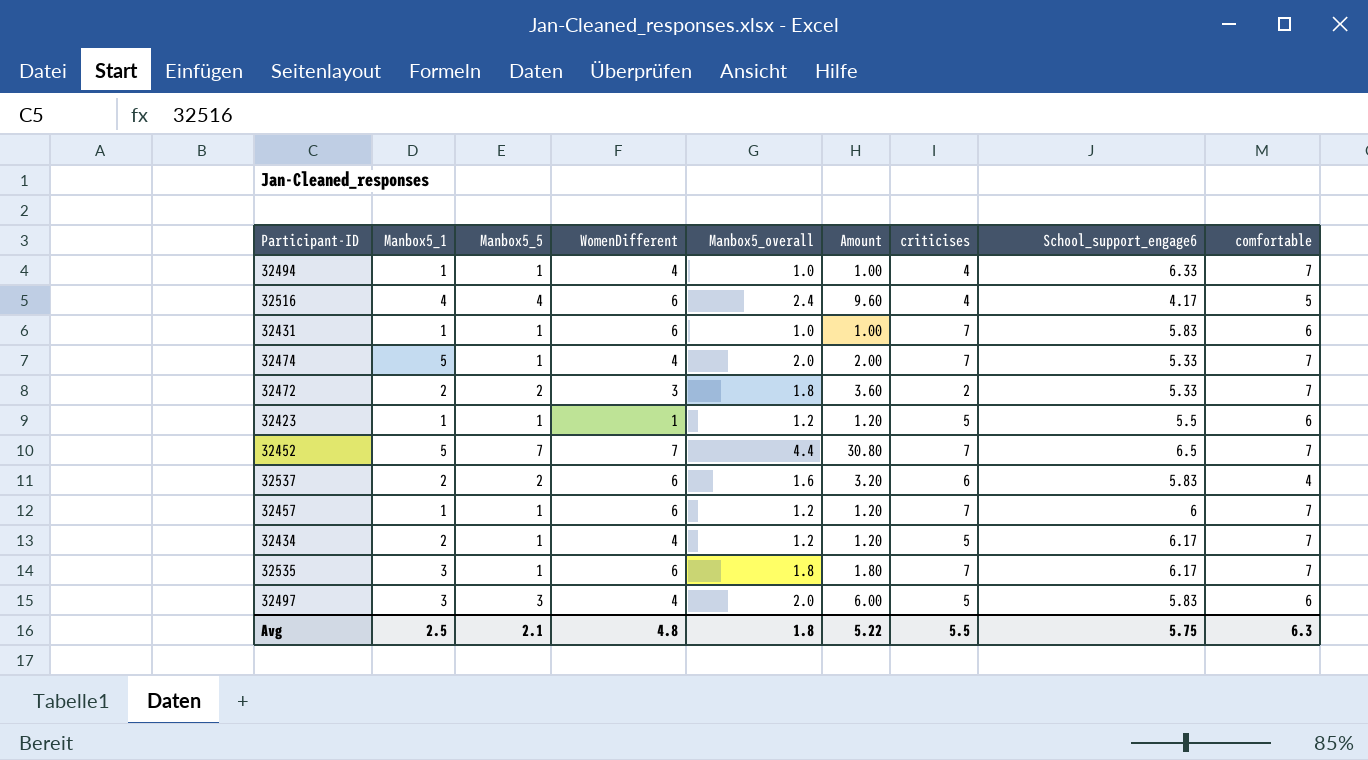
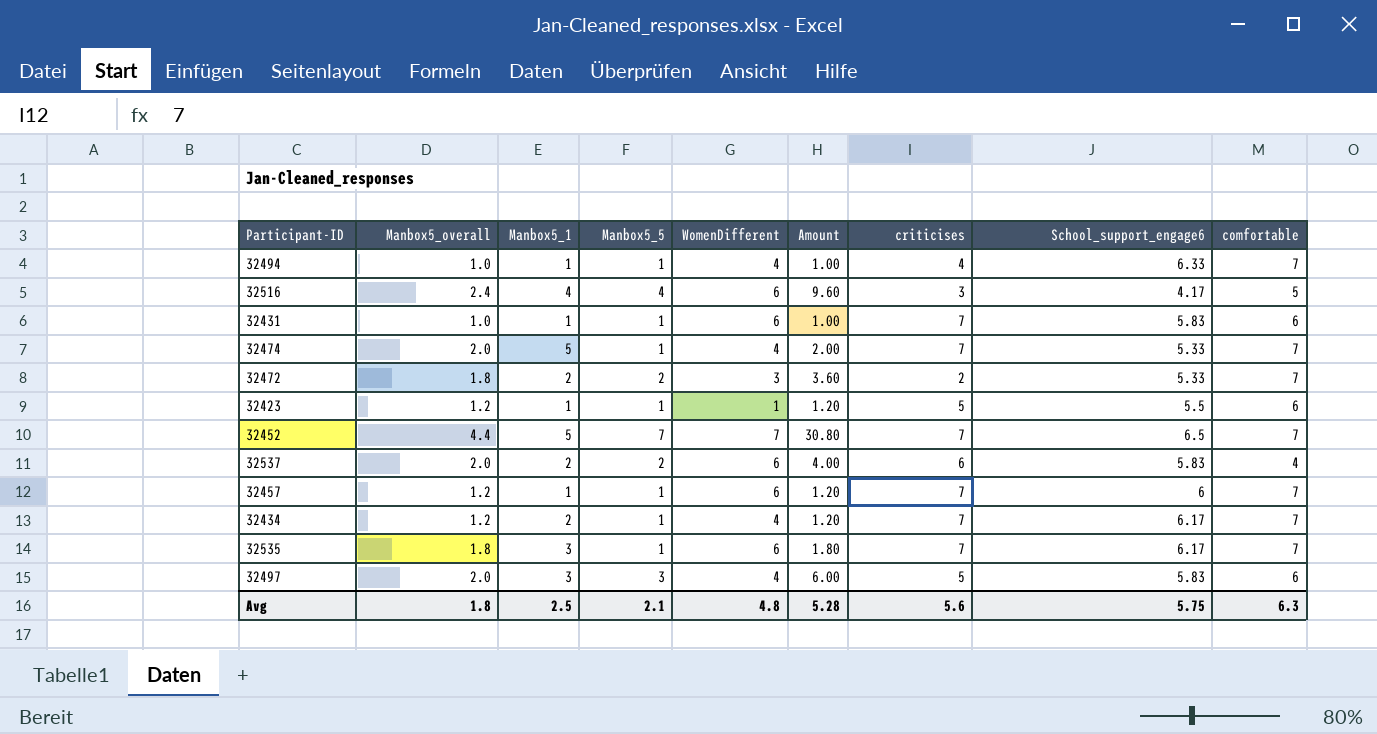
column Manbox5_overall | position: 5 -> 2
32516 | criticises: 4 -> 3
32537 | Manbox5_overall: 1.6 -> 2.0
32537 | Amount: 3.20 -> 4.00
32434 | criticises: 5 -> 7
Avg | Amount: 5.22 -> 5.28
Avg | criticises: 5.5 -> 5.6

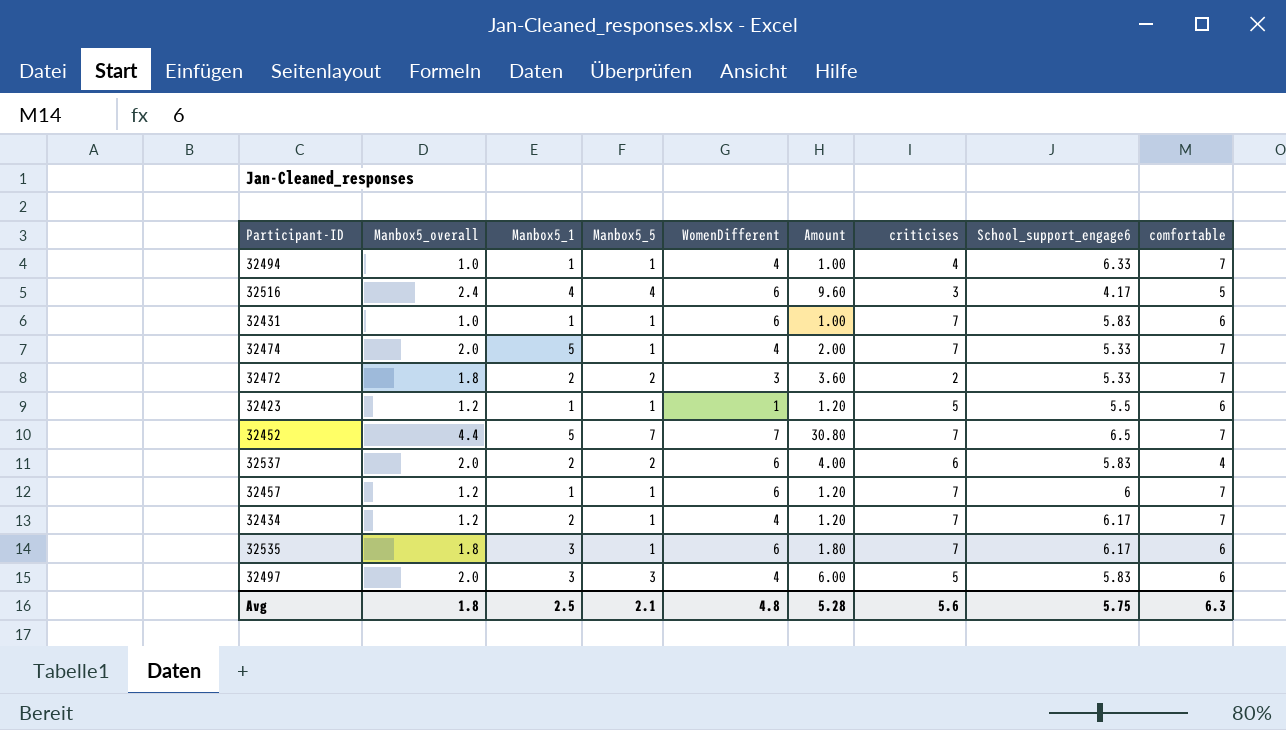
32535 | comfortable: 7 -> 6

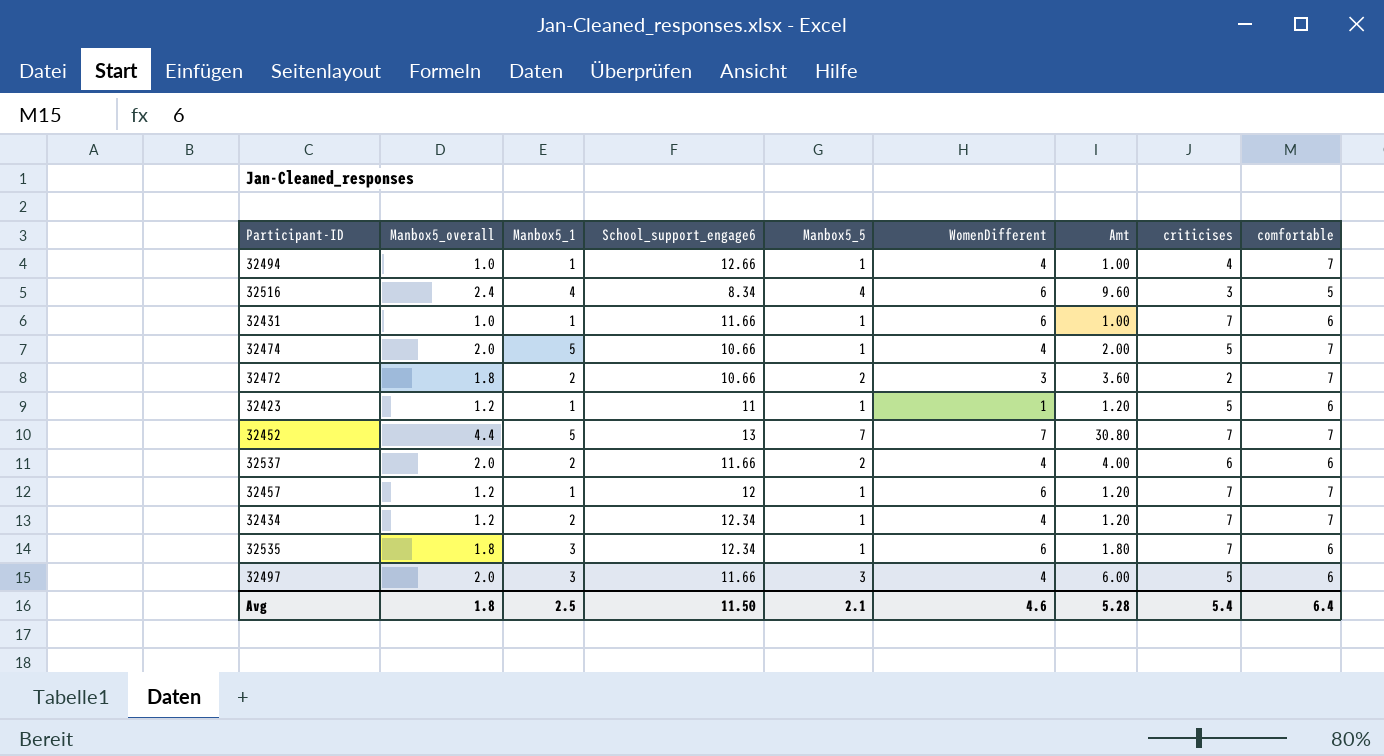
column School_support_engage6 | position: 8 -> 4
column name: Amount -> Amt
32494 | School_support_engage6: 6.33 -> 12.66
32516 | School_support_engage6: 4.17 -> 8.34
32431 | School_support_engage6: 5.83 -> 11.66
32474 | School_support_engage6: 5.33 -> 10.66
32474 | criticises: 7 -> 5
32472 | School_support_engage6: 5.33 -> 10.66
32423 | School_support_engage6: 5.5 -> 11
32452 | School_support_engage6: 6.5 -> 13
32537 | School_support_engage6: 5.83 -> 11.66
32537 | WomenDifferent: 6 -> 4
32537 | comfortable: 4 -> 6
32457 | School_support_engage6: 6 -> 12
32434 | School_support_engage6: 6.17 -> 12.34
32535 | School_support_engage6: 6.17 -> 12.34
32497 | School_support_engage6: 5.83 -> 11.66
Avg | School_support_engage6: 5.75 -> 11.50
Avg | WomenDifferent: 4.8 -> 4.6
Avg | criticises: 5.6 -> 5.4
Avg | comfortable: 6.3 -> 6.4

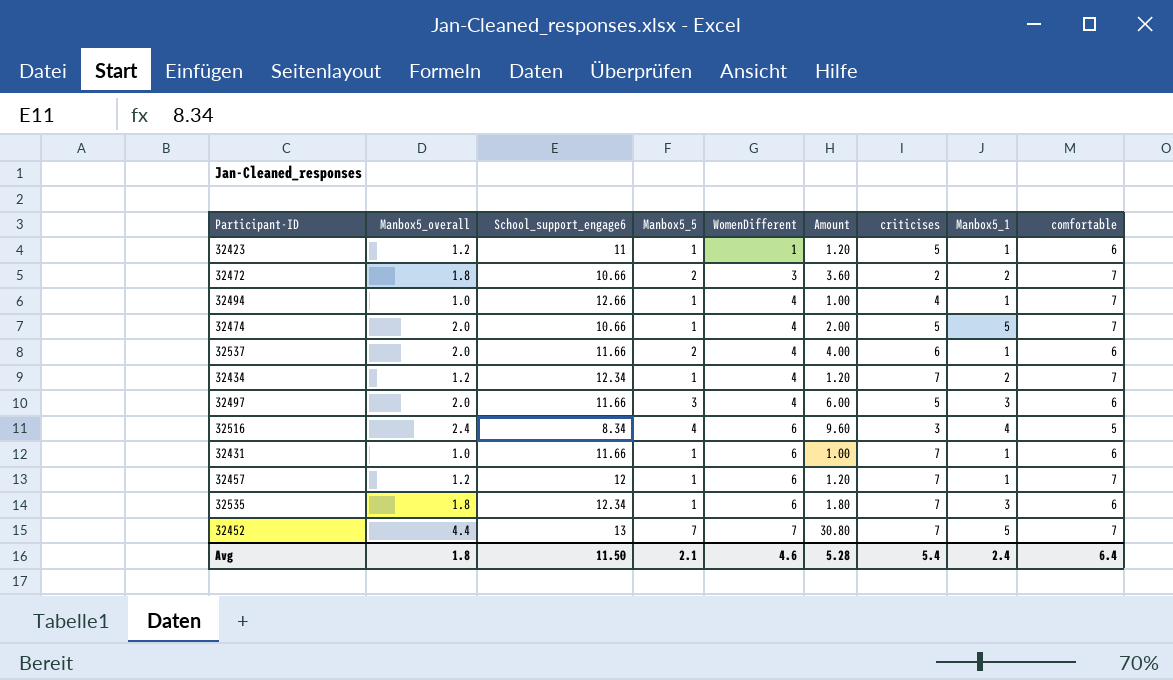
row order: none -> WomenDifferent ascending
column name: Amt -> Amount
column Manbox5_1 | position: 3 -> 8
32537 | Manbox5_1: 2 -> 1
Avg | Manbox5_1: 2.5 -> 2.4

